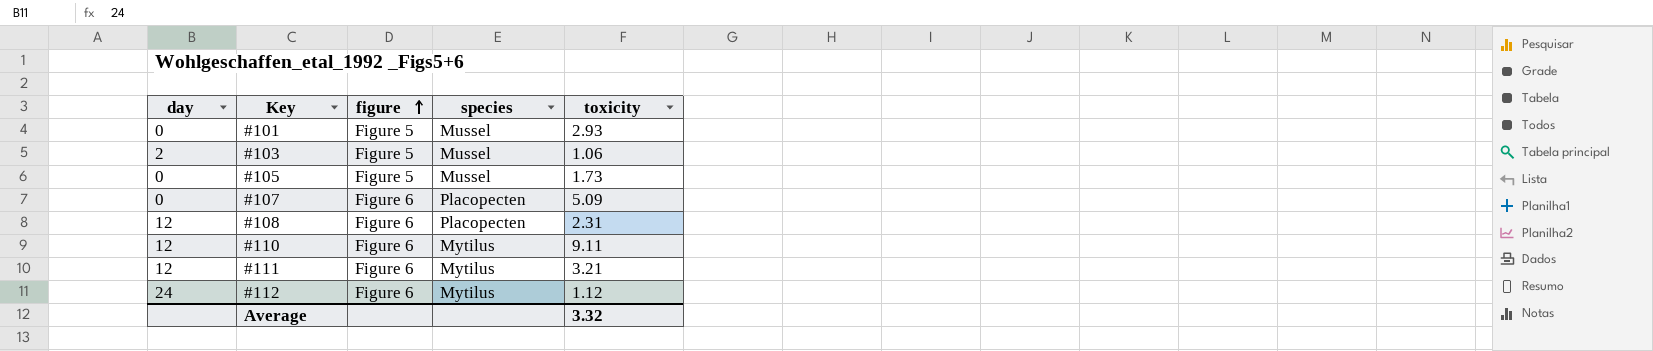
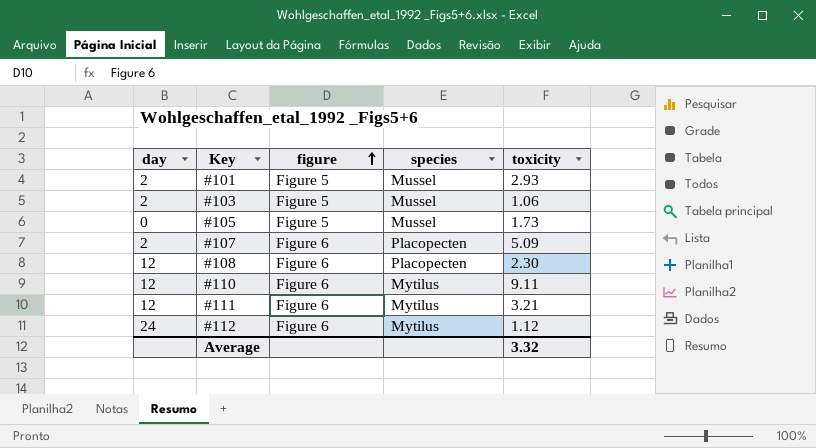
#101 | day: 0 -> 2
#107 | day: 0 -> 2
#108 | toxicity: 2.31 -> 2.30

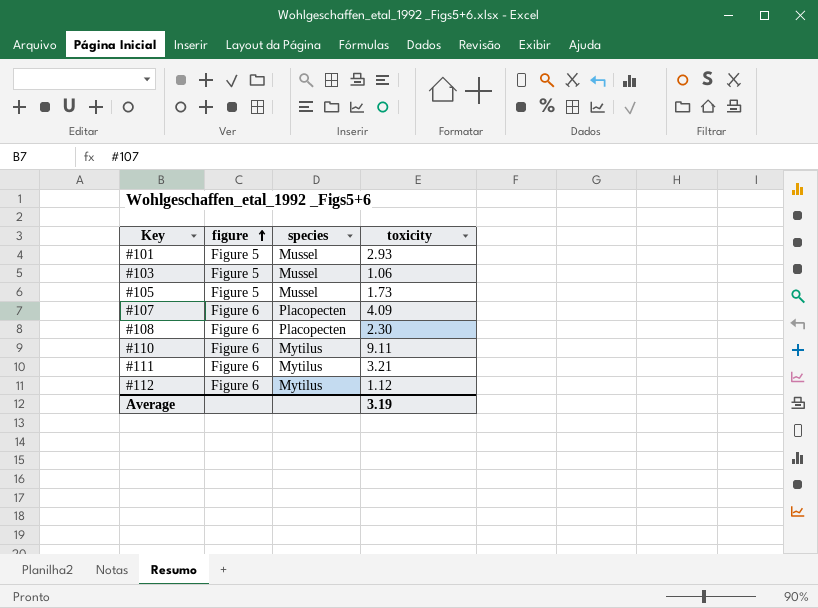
column day | position: 1 -> none
#107 | toxicity: 5.09 -> 4.09
Average | toxicity: 3.32 -> 3.19

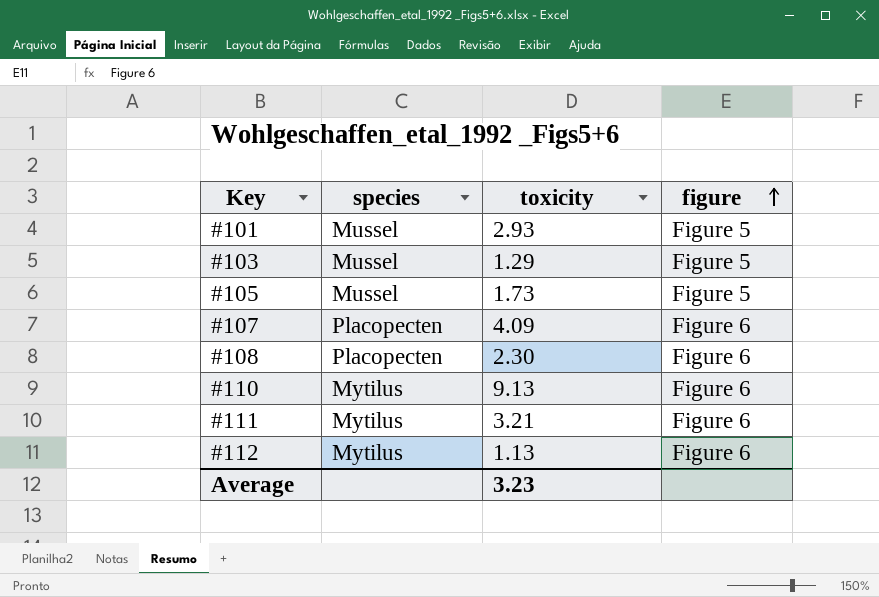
column figure | position: 2 -> 4
#103 | toxicity: 1.06 -> 1.29
#110 | toxicity: 9.11 -> 9.13
#112 | toxicity: 1.12 -> 1.13
Average | toxicity: 3.19 -> 3.23

